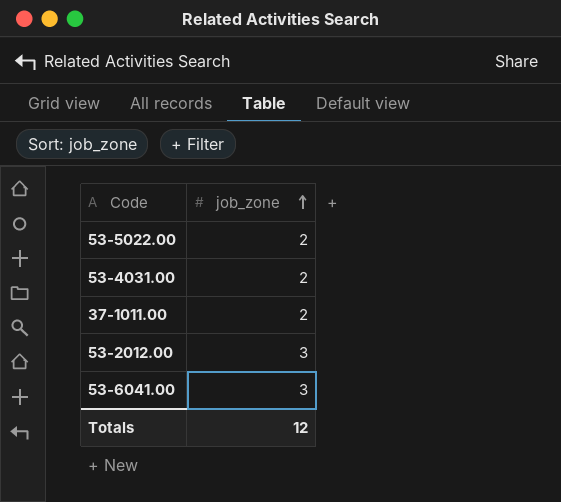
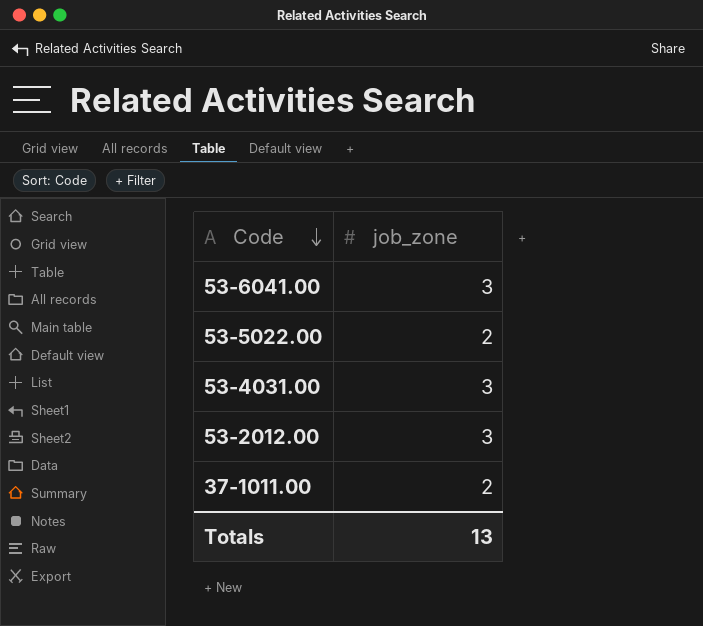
row order: job_zone ascending -> Code descending
53-4031.00 | job_zone: 2 -> 3
Totals | job_zone: 12 -> 13

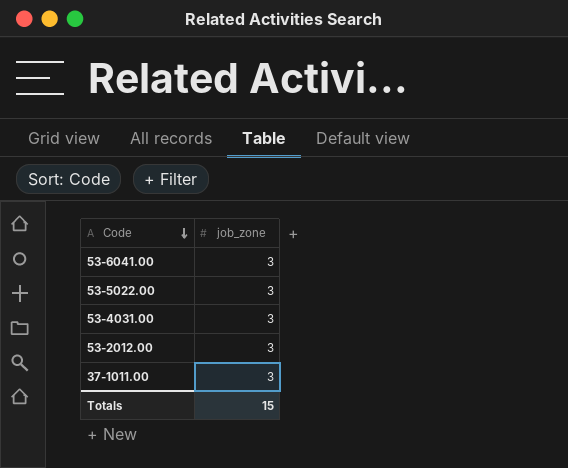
53-5022.00 | job_zone: 2 -> 3
37-1011.00 | job_zone: 2 -> 3
Totals | job_zone: 13 -> 15

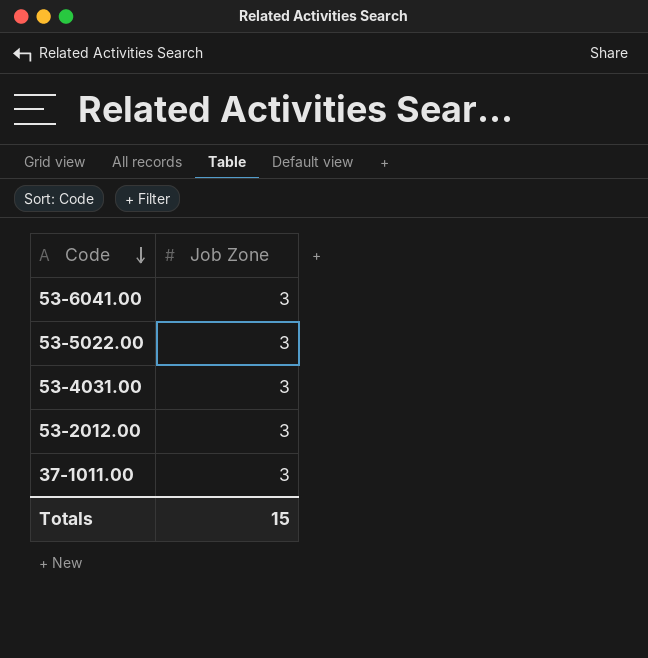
column name: job_zone -> Job Zone

